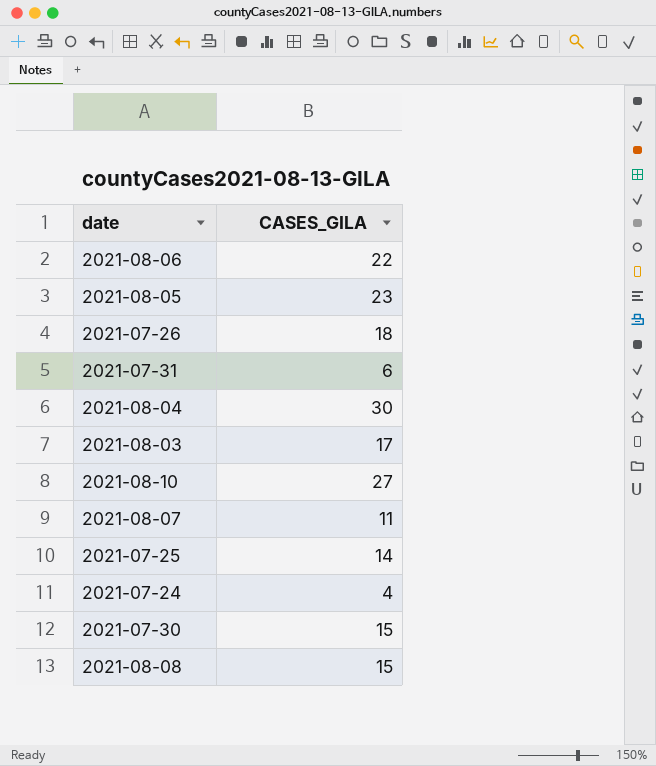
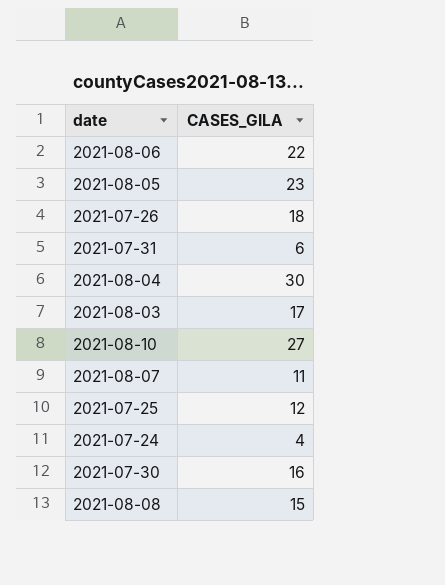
2021-07-25 | CASES_GILA: 14 -> 12
2021-07-30 | CASES_GILA: 15 -> 16

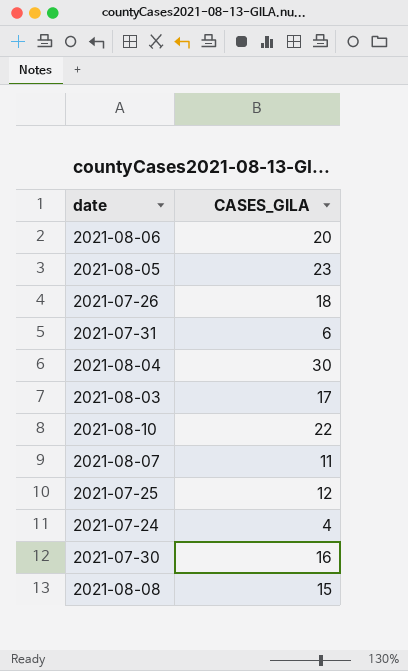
2021-08-06 | CASES_GILA: 22 -> 20
2021-08-10 | CASES_GILA: 27 -> 22

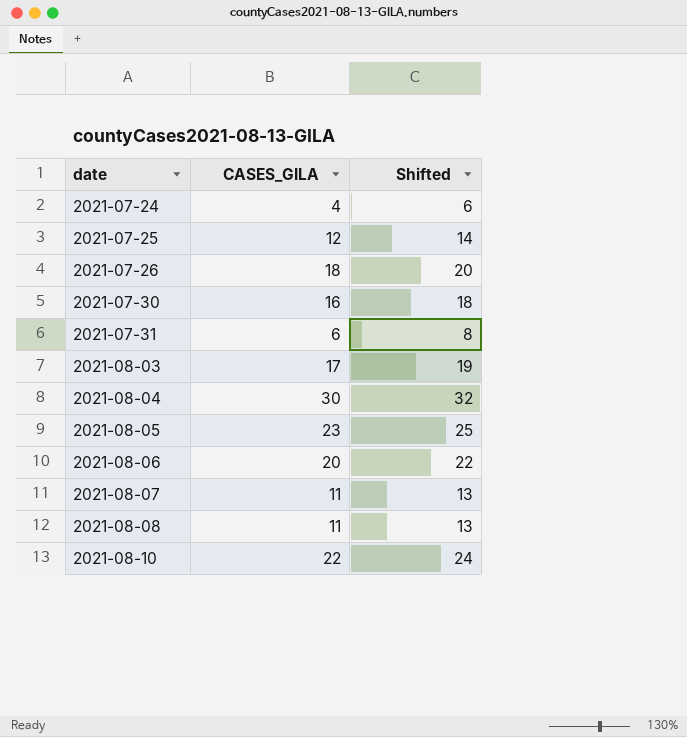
row order: none -> date ascending
column Shifted | formula: none -> [CASES_GILA] + 2
2021-08-08 | CASES_GILA: 15 -> 11

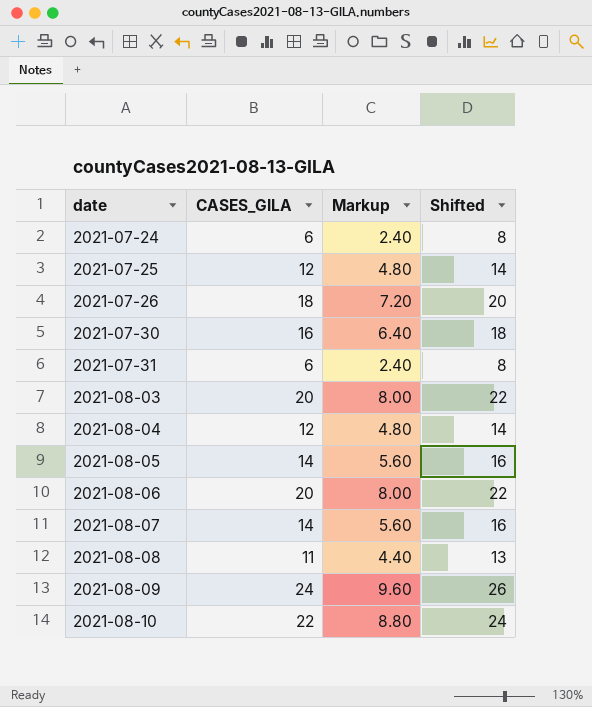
column Markup | formula: none -> [CASES_GILA] * 0.4
2021-07-24 | CASES_GILA: 4 -> 6
2021-07-24 | Shifted: 6 -> 8
2021-08-03 | CASES_GILA: 17 -> 20
2021-08-03 | Shifted: 19 -> 22
2021-08-04 | CASES_GILA: 30 -> 12
2021-08-04 | Shifted: 32 -> 14
2021-08-05 | CASES_GILA: 23 -> 14
2021-08-05 | Shifted: 25 -> 16
2021-08-07 | CASES_GILA: 11 -> 14
2021-08-07 | Shifted: 13 -> 16
row 2021-08-09: none -> 24 | 9.60 | 26

